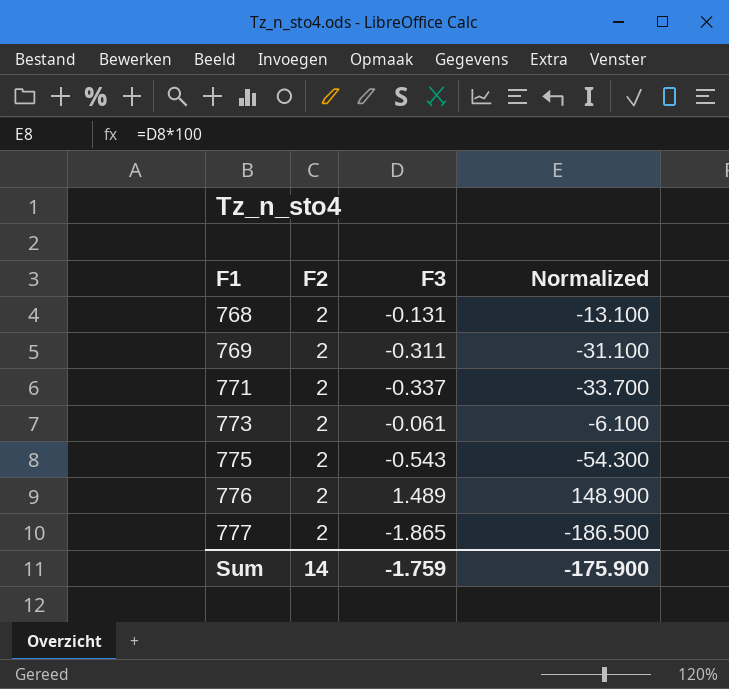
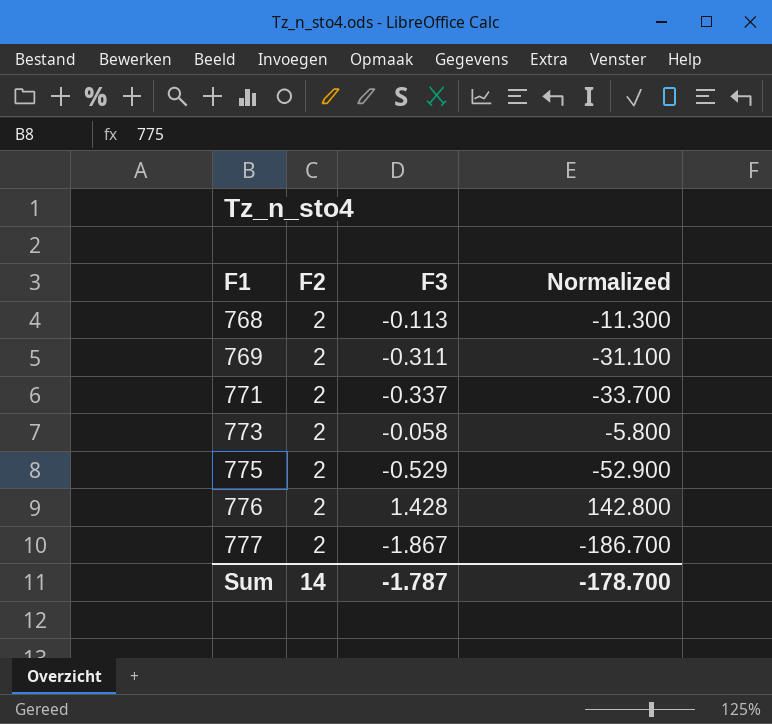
768 | F3: -0.131 -> -0.113
768 | Normalized: -13.100 -> -11.300
773 | F3: -0.061 -> -0.058
773 | Normalized: -6.100 -> -5.800
775 | F3: -0.543 -> -0.529
775 | Normalized: -54.300 -> -52.900
776 | F3: 1.489 -> 1.428
776 | Normalized: 148.900 -> 142.800
777 | F3: -1.865 -> -1.867
777 | Normalized: -186.500 -> -186.700
Sum | F3: -1.759 -> -1.787
Sum | Normalized: -175.900 -> -178.700

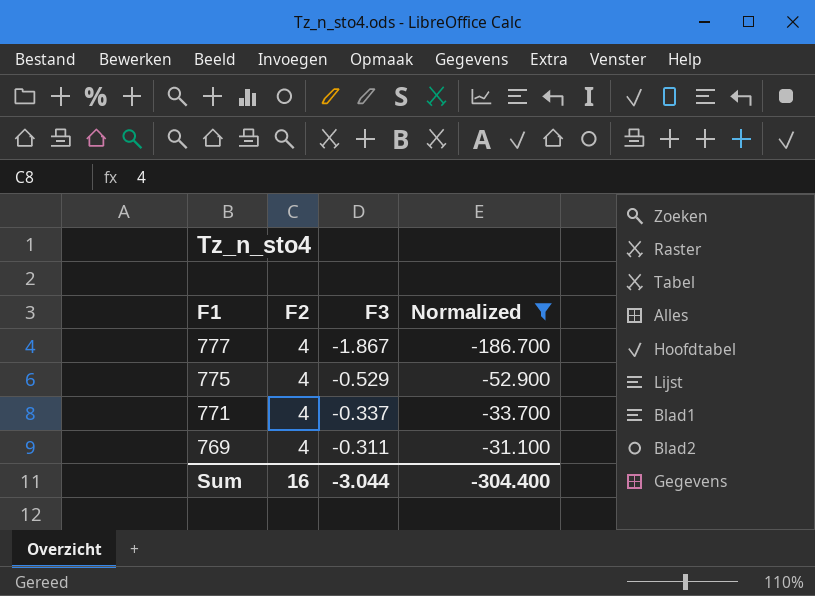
filter: none -> Normalized <= -31.100
row order: F1 ascending -> F1 descending
777 | F2: 2 -> 4
775 | F2: 2 -> 4
771 | F2: 2 -> 4
769 | F2: 2 -> 4
Sum | F2: 14 -> 16
Sum | F3: -1.787 -> -3.044
Sum | Normalized: -178.700 -> -304.400

